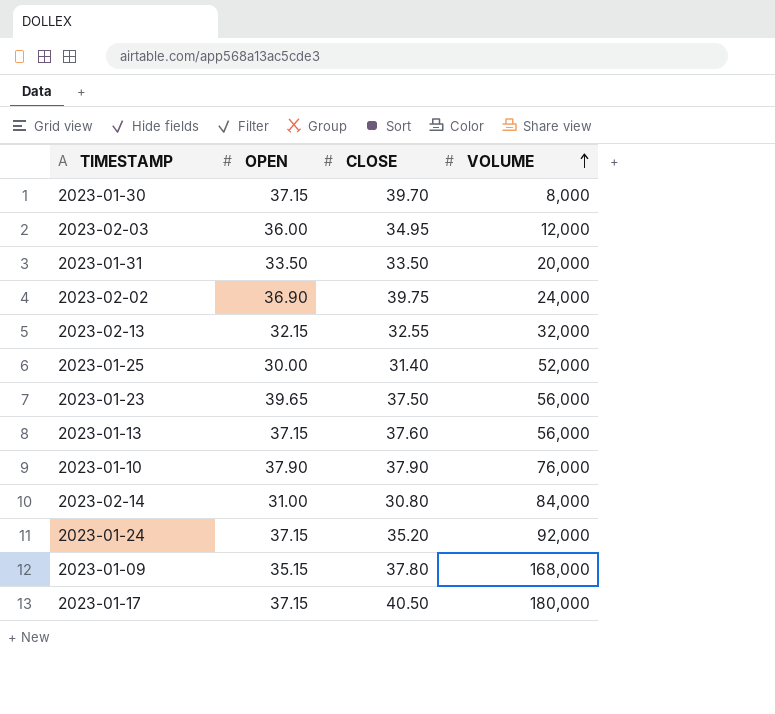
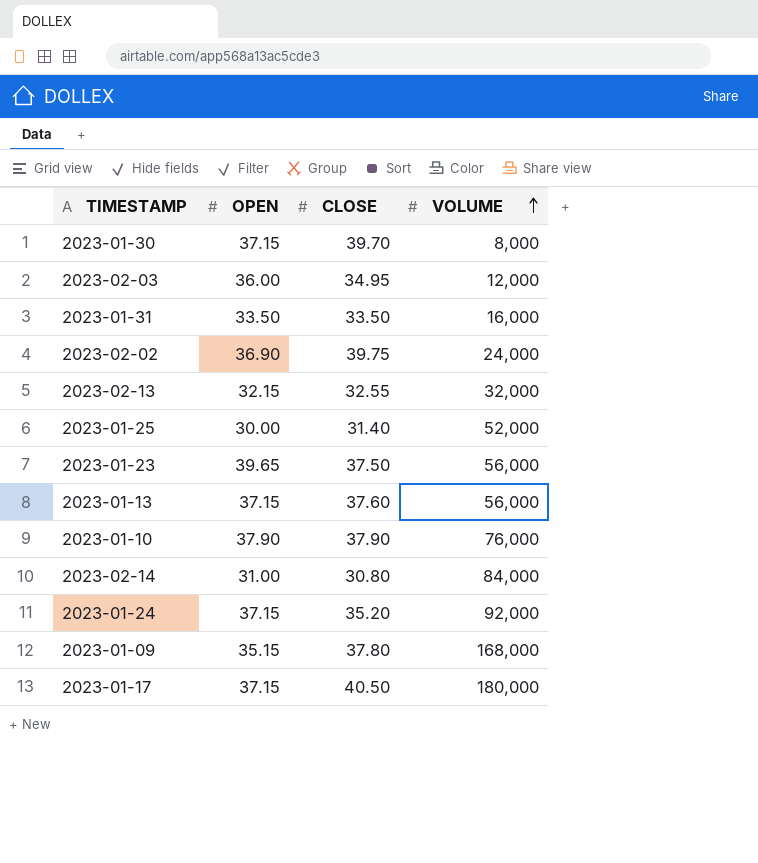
2023-01-31 | VOLUME: 20,000 -> 16,000

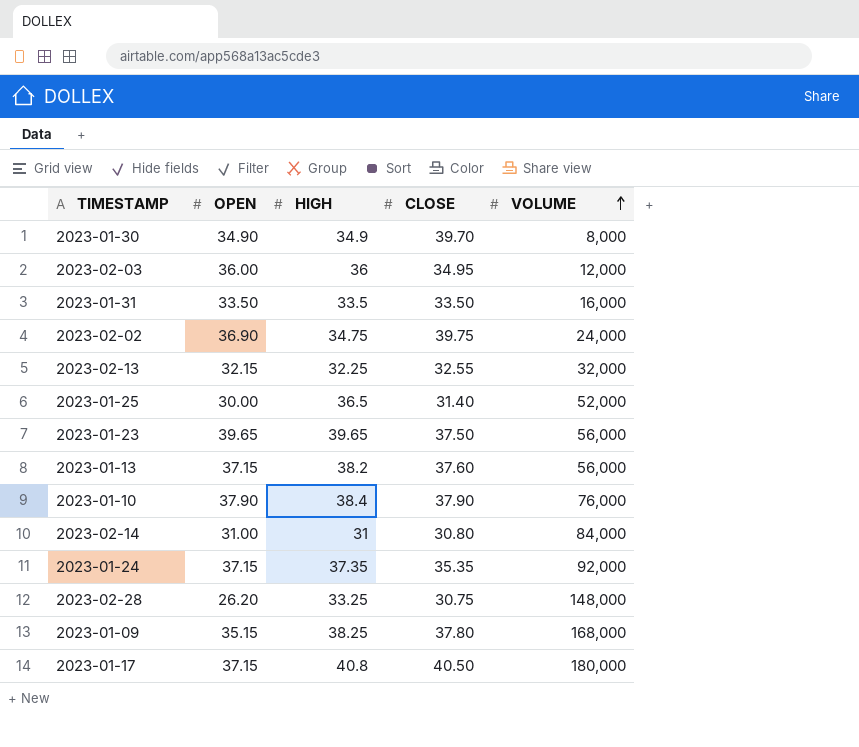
column HIGH | position: none -> 3
2023-01-30 | OPEN: 37.15 -> 34.90
2023-01-24 | CLOSE: 35.20 -> 35.35
row 2023-02-28: none -> 26.20 | 33.25 | 30.75 | 148,000

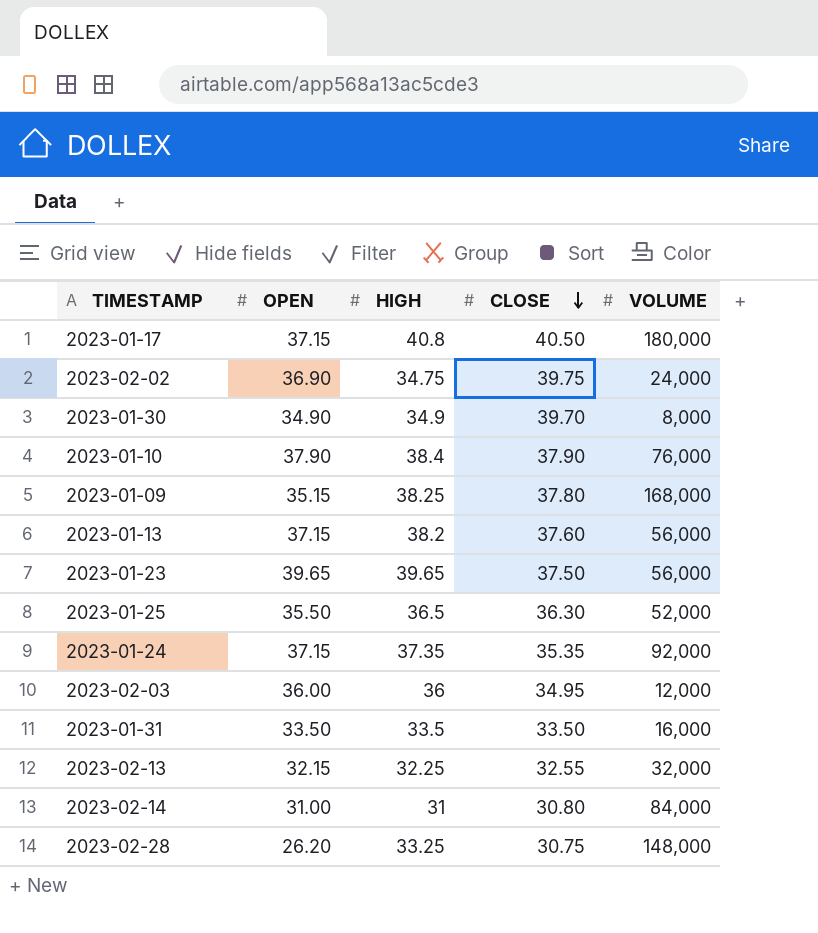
row order: VOLUME ascending -> CLOSE descending
2023-01-25 | OPEN: 30.00 -> 35.50
2023-01-25 | CLOSE: 31.40 -> 36.30

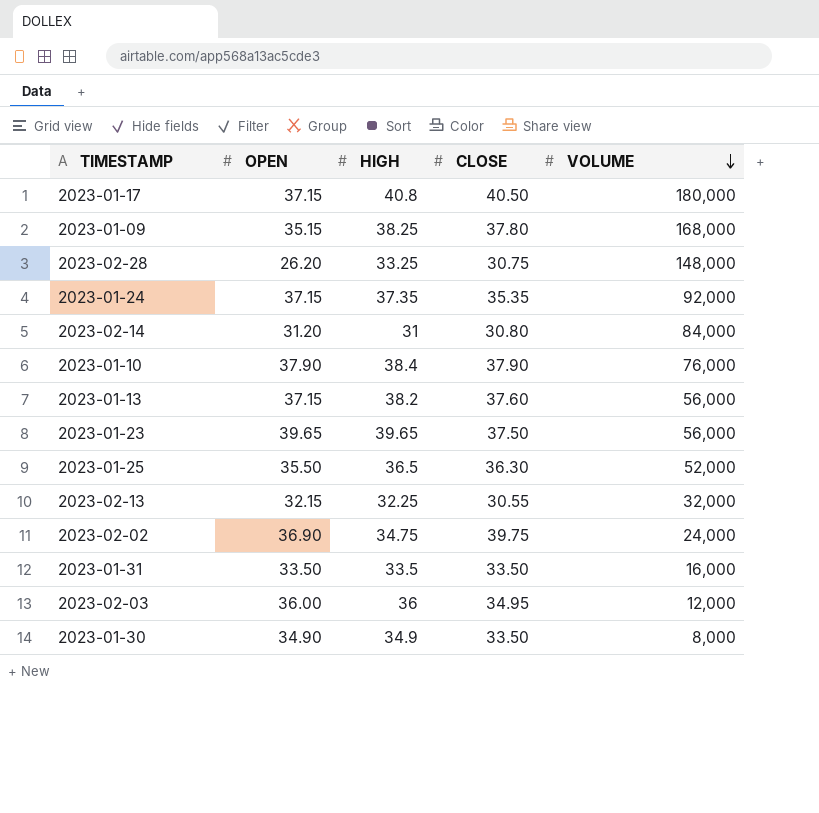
row order: CLOSE descending -> VOLUME descending
2023-02-14 | OPEN: 31.00 -> 31.20
2023-02-13 | CLOSE: 32.55 -> 30.55
2023-01-30 | CLOSE: 39.70 -> 33.50

